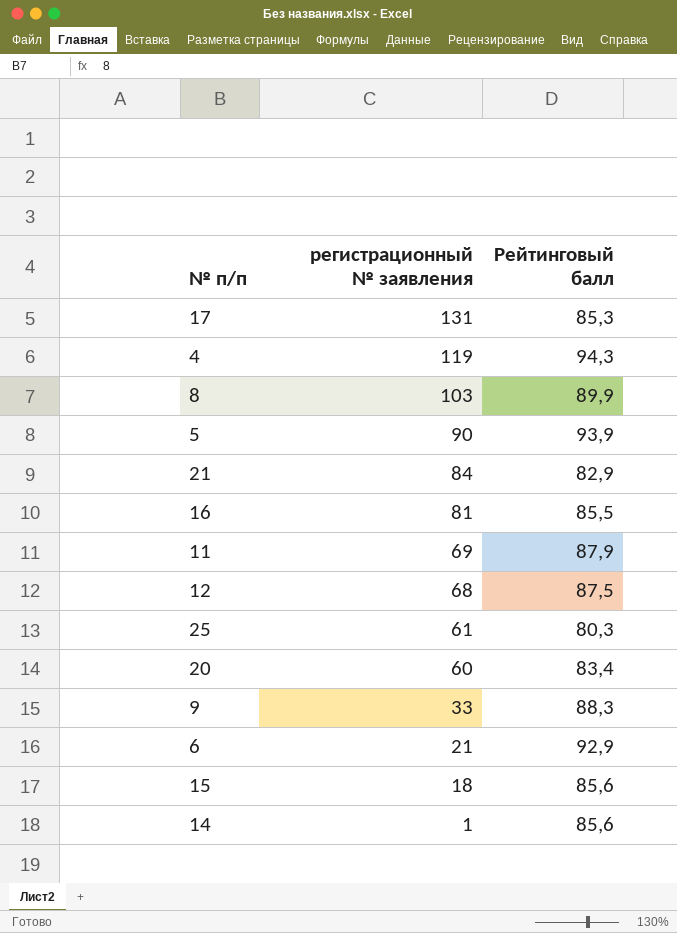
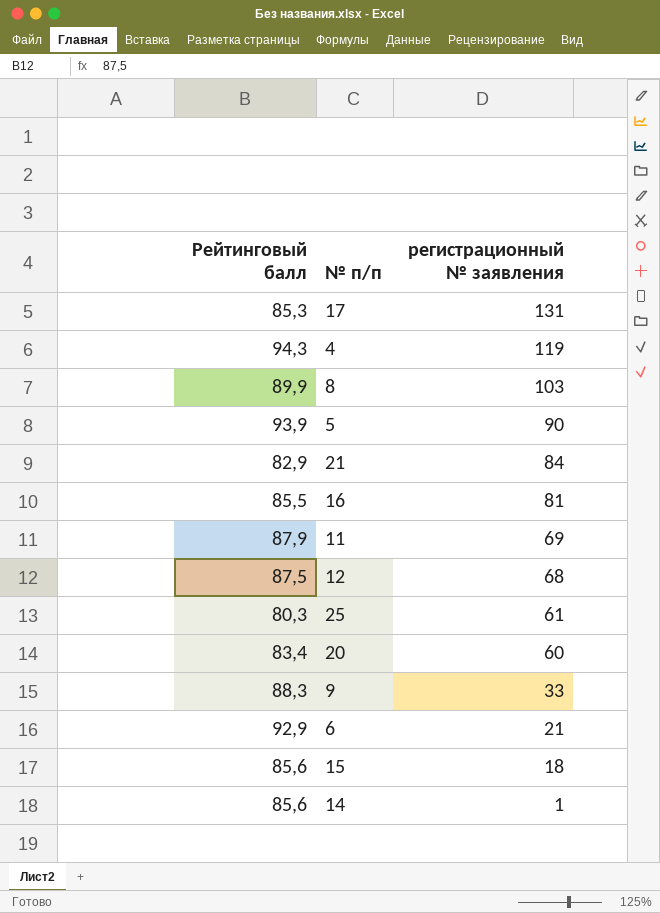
column Рейтинговый балл | position: 3 -> 1

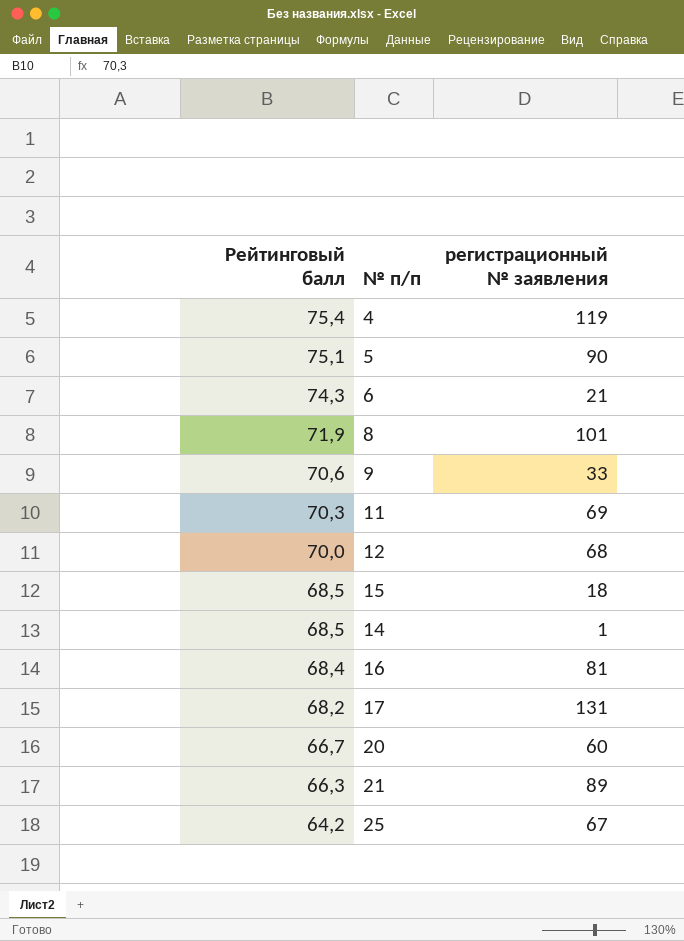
row order: регистрационный № заявления descending -> Рейтинговый балл descending
4 | Рейтинговый балл: 94,3 -> 75,4
5 | Рейтинговый балл: 93,9 -> 75,1
6 | Рейтинговый балл: 92,9 -> 74,3
8 | Рейтинговый балл: 89,9 -> 71,9
8 | регистрационный № заявления: 103 -> 101
9 | Рейтинговый балл: 88,3 -> 70,6
11 | Рейтинговый балл: 87,9 -> 70,3
12 | Рейтинговый балл: 87,5 -> 70,0
15 | Рейтинговый балл: 85,6 -> 68,5
14 | Рейтинговый балл: 85,6 -> 68,5
16 | Рейтинговый балл: 85,5 -> 68,4
17 | Рейтинговый балл: 85,3 -> 68,2
20 | Рейтинговый балл: 83,4 -> 66,7
21 | Рейтинговый балл: 82,9 -> 66,3
21 | регистрационный № заявления: 84 -> 89
25 | Рейтинговый балл: 80,3 -> 64,2
25 | регистрационный № заявления: 61 -> 67

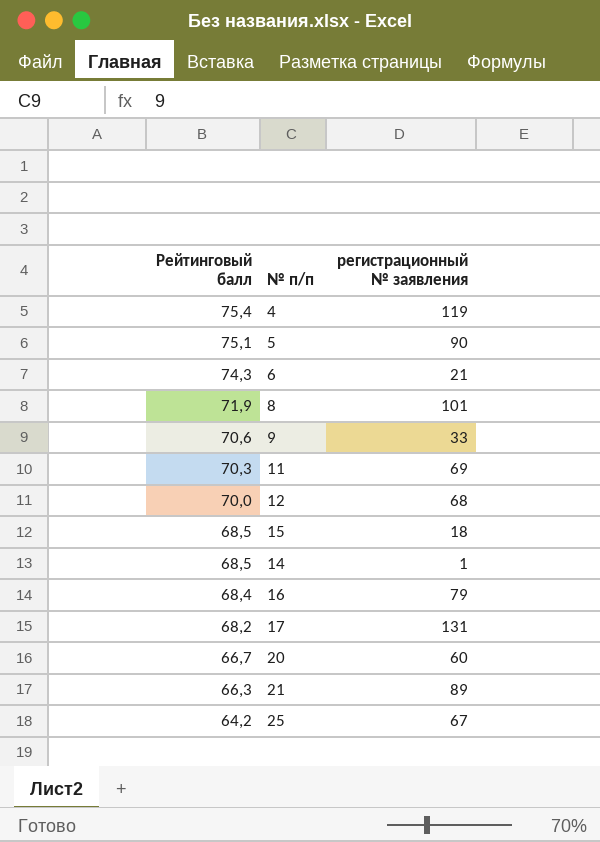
16 | регистрационный № заявления: 81 -> 79

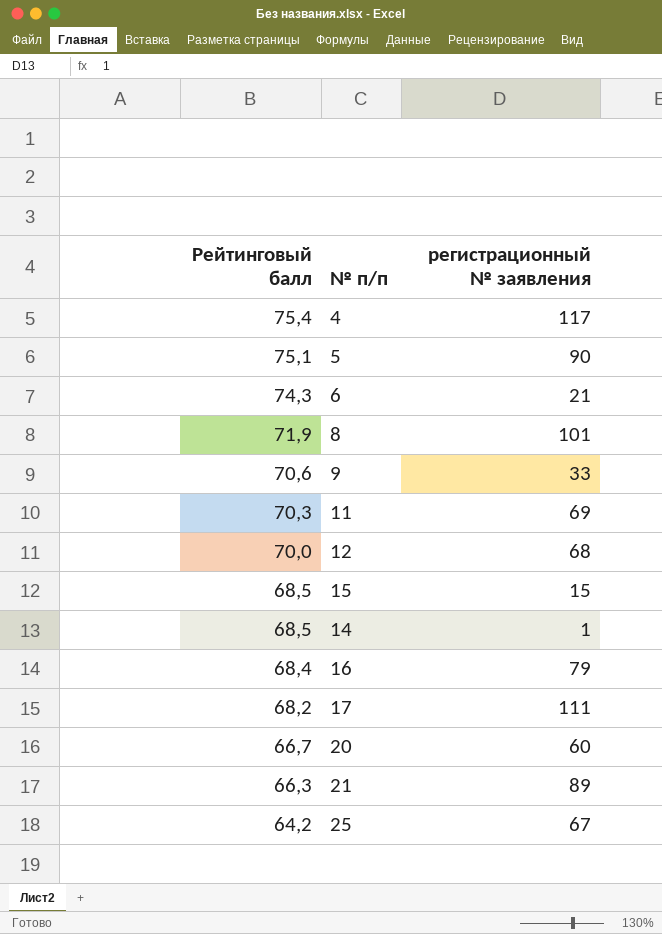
4 | регистрационный № заявления: 119 -> 117
15 | регистрационный № заявления: 18 -> 15
17 | регистрационный № заявления: 131 -> 111

